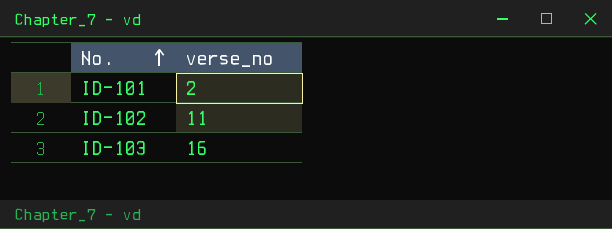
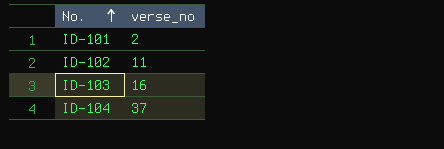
row ID-104: none -> 37

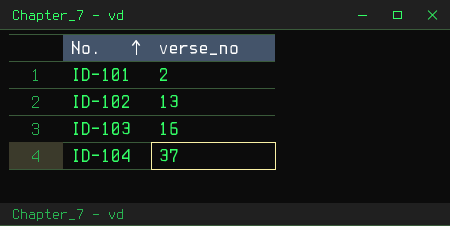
ID-102 | verse_no: 11 -> 13

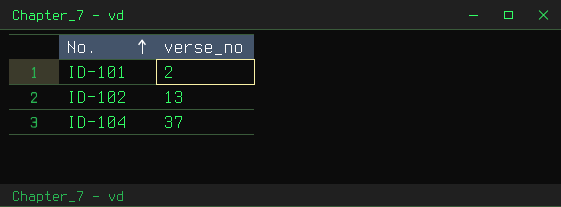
row ID-103: 16 -> none

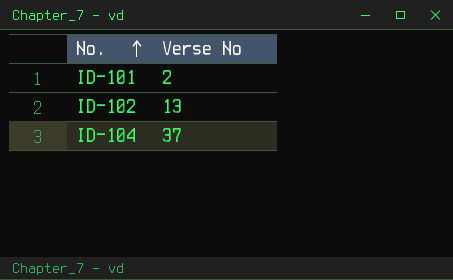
column name: verse_no -> Verse No

